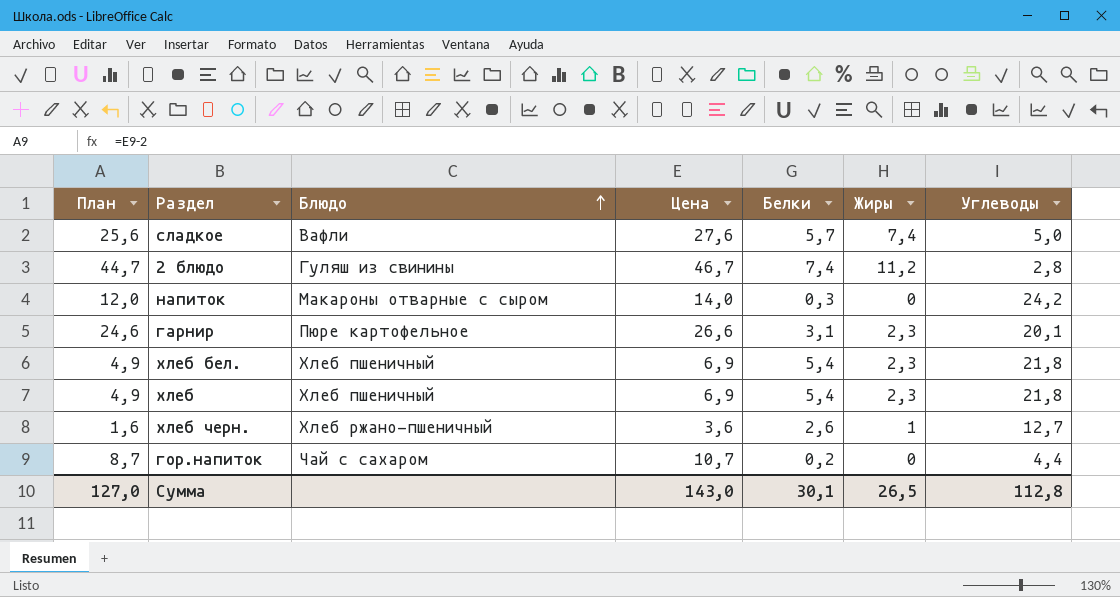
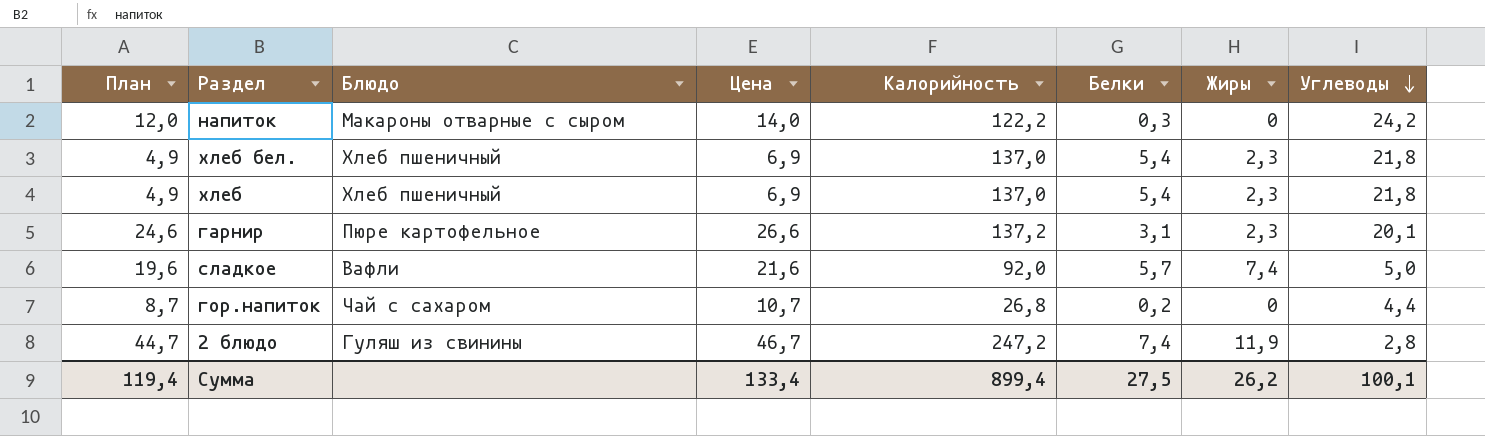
row order: Блюдо ascending -> Углеводы descending
column Калорийность | position: none -> 5
row хлеб черн.: 1,6 | Хлеб ржано-пшеничный | 3,6 | 2,6 | 1 | 12,7 -> none
сладкое | План: 25,6 -> 19,6
сладкое | Цена: 27,6 -> 21,6
2 блюдо | Жиры: 11,2 -> 11,9
Сумма | План: 127,0 -> 119,4
Сумма | Цена: 143,0 -> 133,4
Сумма | Белки: 30,1 -> 27,5
Сумма | Жиры: 26,5 -> 26,2
Сумма | Углеводы: 112,8 -> 100,1

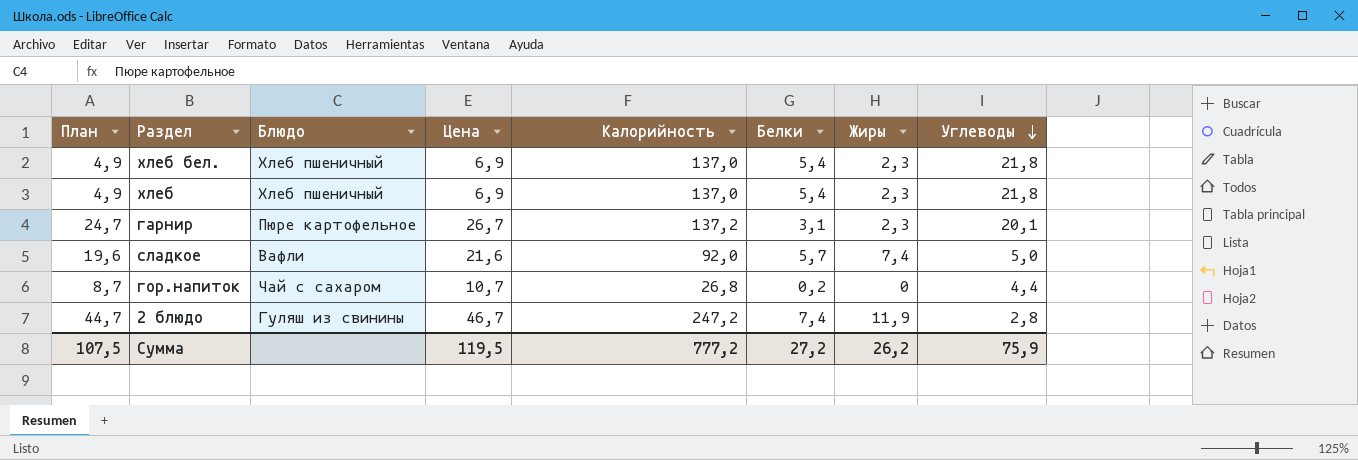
row напиток: 12,0 | Макароны отварные с сыром | 14,0 | 122,2 | 0,3 | 0 | 24,2 -> none
гарнир | План: 24,6 -> 24,7
гарнир | Цена: 26,6 -> 26,7
Сумма | План: 119,4 -> 107,5
Сумма | Цена: 133,4 -> 119,5
Сумма | Калорийность: 899,4 -> 777,2
Сумма | Белки: 27,5 -> 27,2
Сумма | Углеводы: 100,1 -> 75,9

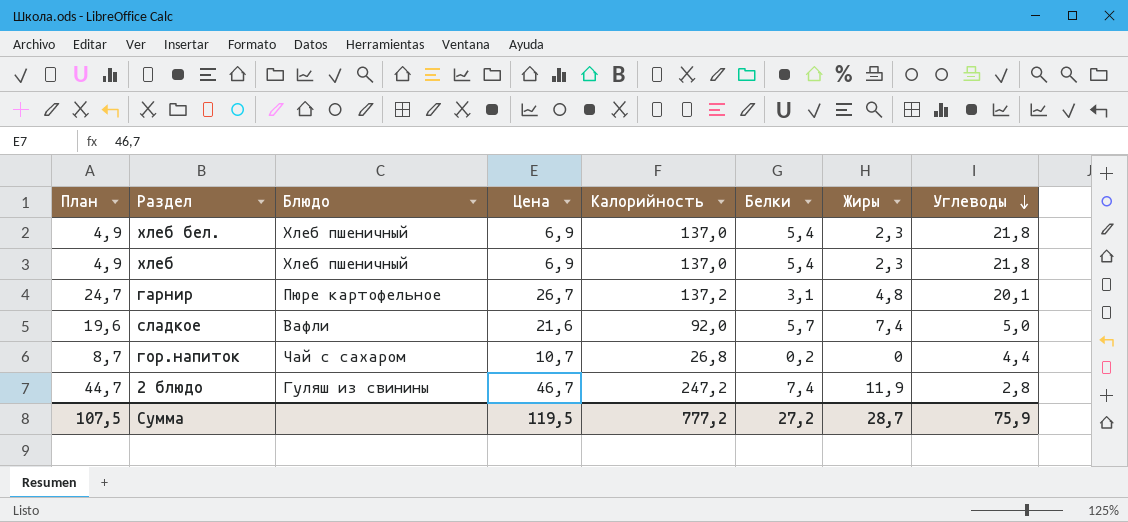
гарнир | Жиры: 2,3 -> 4,8
Сумма | Жиры: 26,2 -> 28,7

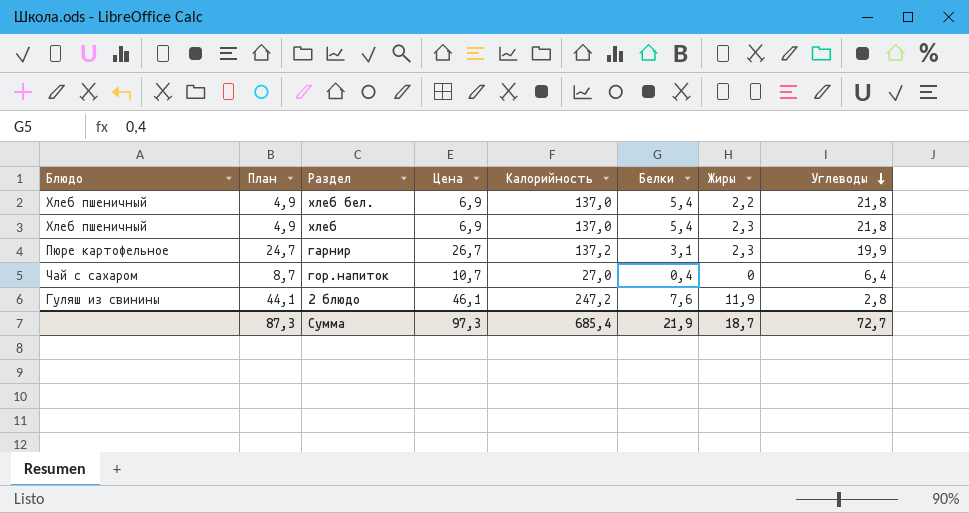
column Блюдо | position: 3 -> 1
row сладкое: 19,6 | Вафли | 21,6 | 92,0 | 5,7 | 7,4 | 5,0 -> none
хлеб бел. | Жиры: 2,3 -> 2,2
гарнир | Жиры: 4,8 -> 2,3
гарнир | Углеводы: 20,1 -> 19,9
гор.напиток | Калорийность: 26,8 -> 27,0
гор.напиток | Белки: 0,2 -> 0,4
гор.напиток | Углеводы: 4,4 -> 6,4
2 блюдо | План: 44,7 -> 44,1
2 блюдо | Цена: 46,7 -> 46,1
2 блюдо | Белки: 7,4 -> 7,6
Сумма | План: 107,5 -> 87,3
Сумма | Цена: 119,5 -> 97,3
Сумма | Калорийность: 777,2 -> 685,4
Сумма | Белки: 27,2 -> 21,9
Сумма | Жиры: 28,7 -> 18,7
Сумма | Углеводы: 75,9 -> 72,7

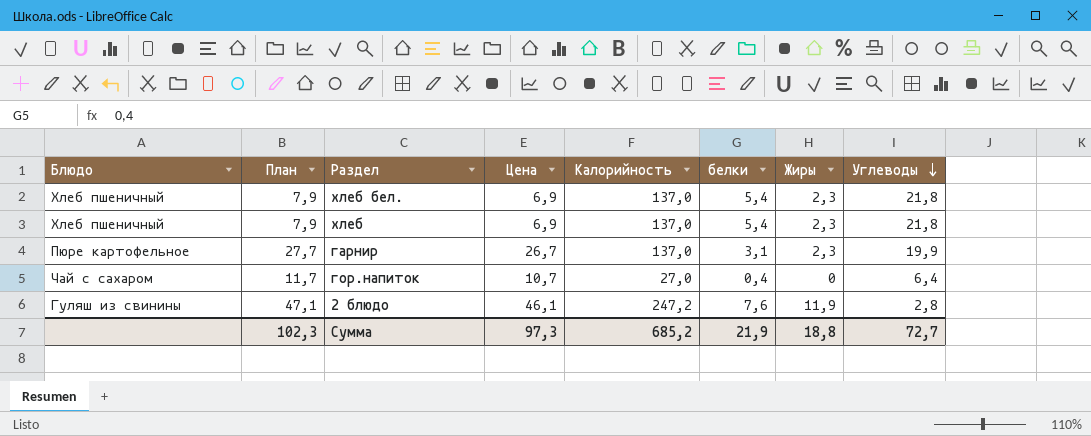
column План | formula: [Цена] - 2 -> [Цена] + 1
column name: Белки -> белки
хлеб бел. | Жиры: 2,2 -> 2,3
гарнир | Калорийность: 137,2 -> 137,0
Сумма | План: 87,3 -> 102,3
Сумма | Калорийность: 685,4 -> 685,2
Сумма | Жиры: 18,7 -> 18,8

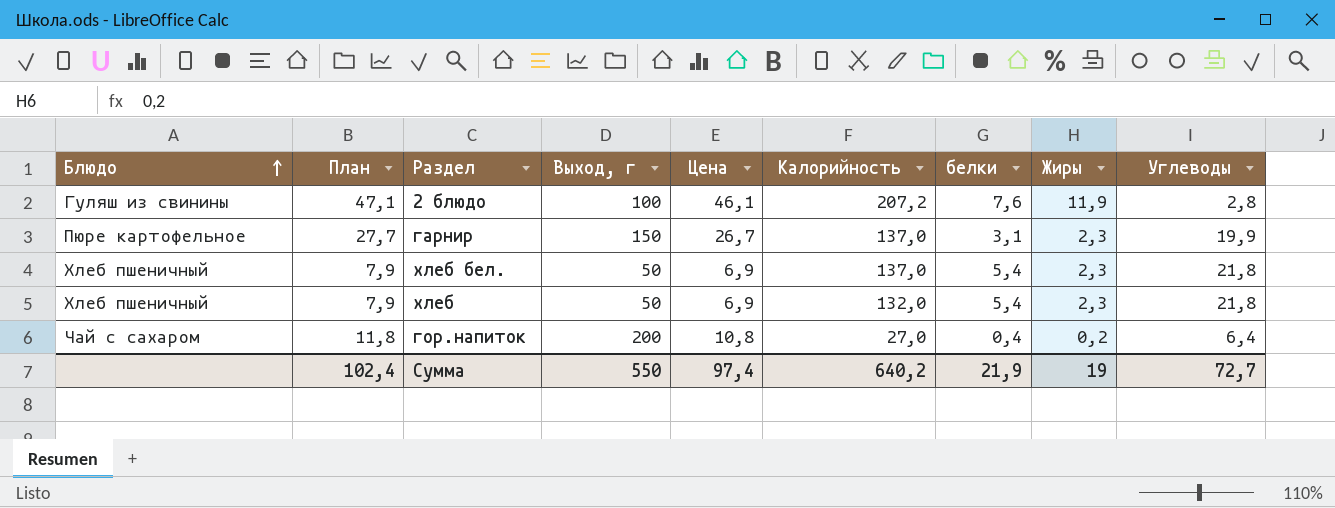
row order: Углеводы descending -> Блюдо ascending
column Выход, г | position: none -> 4
2 блюдо | Калорийность: 247,2 -> 207,2
хлеб | Калорийность: 137,0 -> 132,0
гор.напиток | План: 11,7 -> 11,8
гор.напиток | Цена: 10,7 -> 10,8
гор.напиток | Жиры: 0 -> 0,2
Сумма | План: 102,3 -> 102,4
Сумма | Цена: 97,3 -> 97,4
Сумма | Калорийность: 685,2 -> 640,2
Сумма | Жиры: 18,8 -> 19

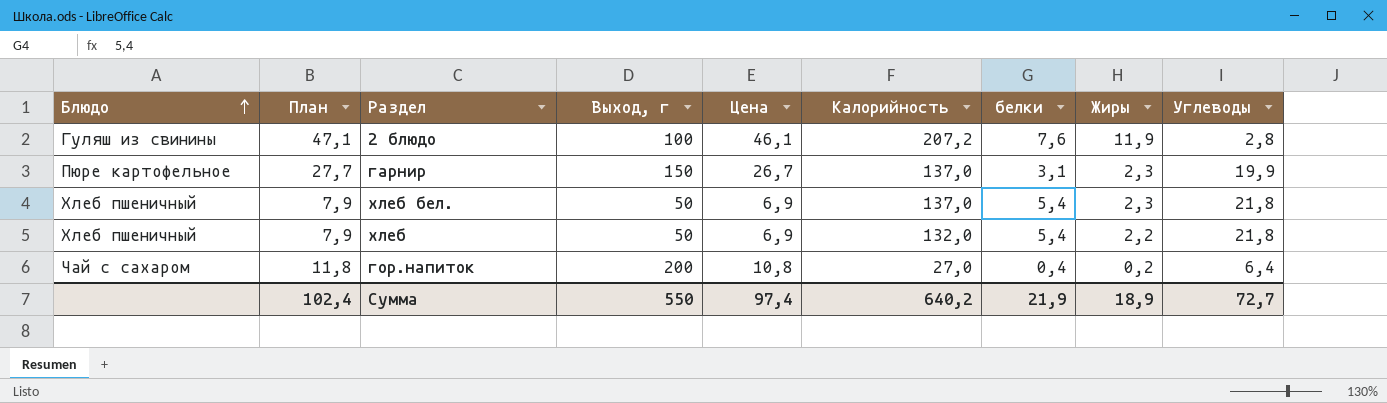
хлеб | Жиры: 2,3 -> 2,2
Сумма | Жиры: 19 -> 18,9

